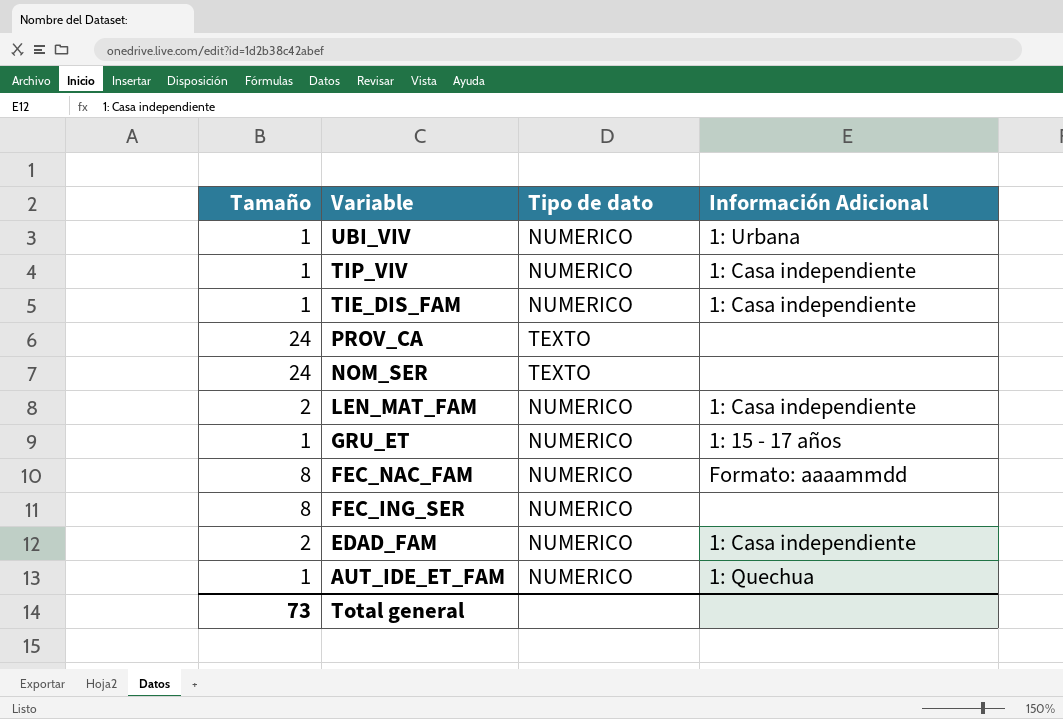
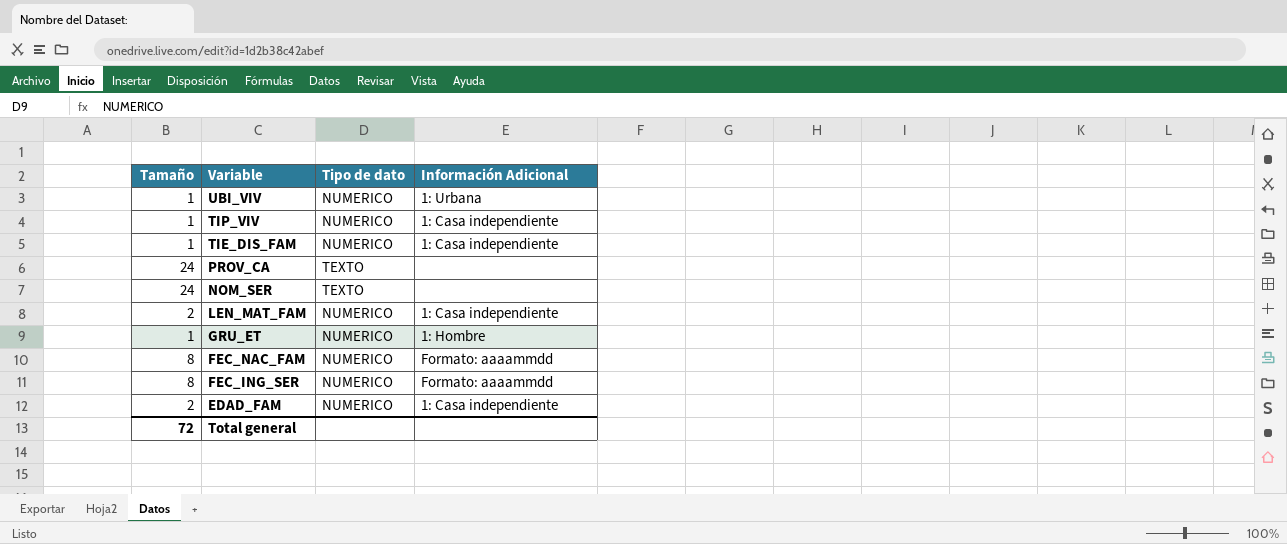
row AUT_IDE_ET_FAM: 1 | NUMERICO | 1: Quechua -> none
GRU_ET | Información Adicional: 1: 15 - 17 años -> 1: Hombre
FEC_ING_SER | Información Adicional: none -> Formato: aaaammdd
Total general | Tamaño: 73 -> 72

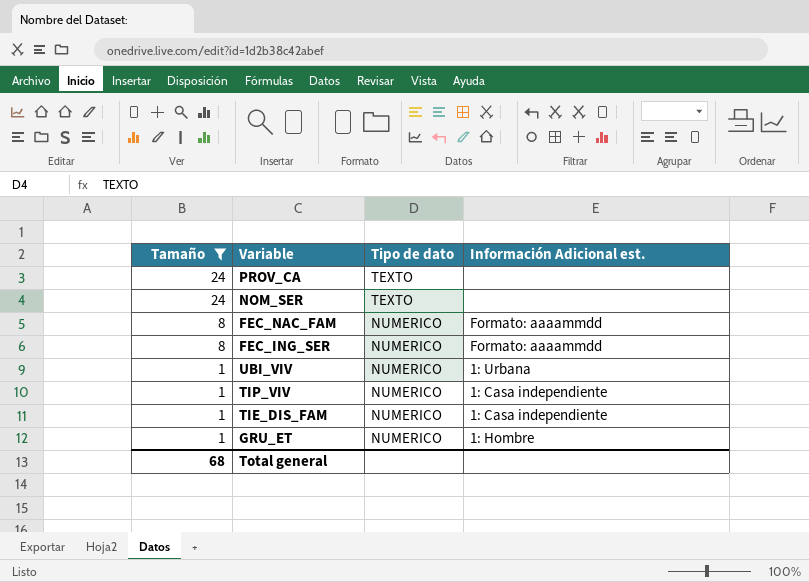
filter: none -> Tamaño != 2
row order: Variable descending -> Tamaño descending
column name: Información Adicional -> Información Adicional est.
Total general | Tamaño: 72 -> 68

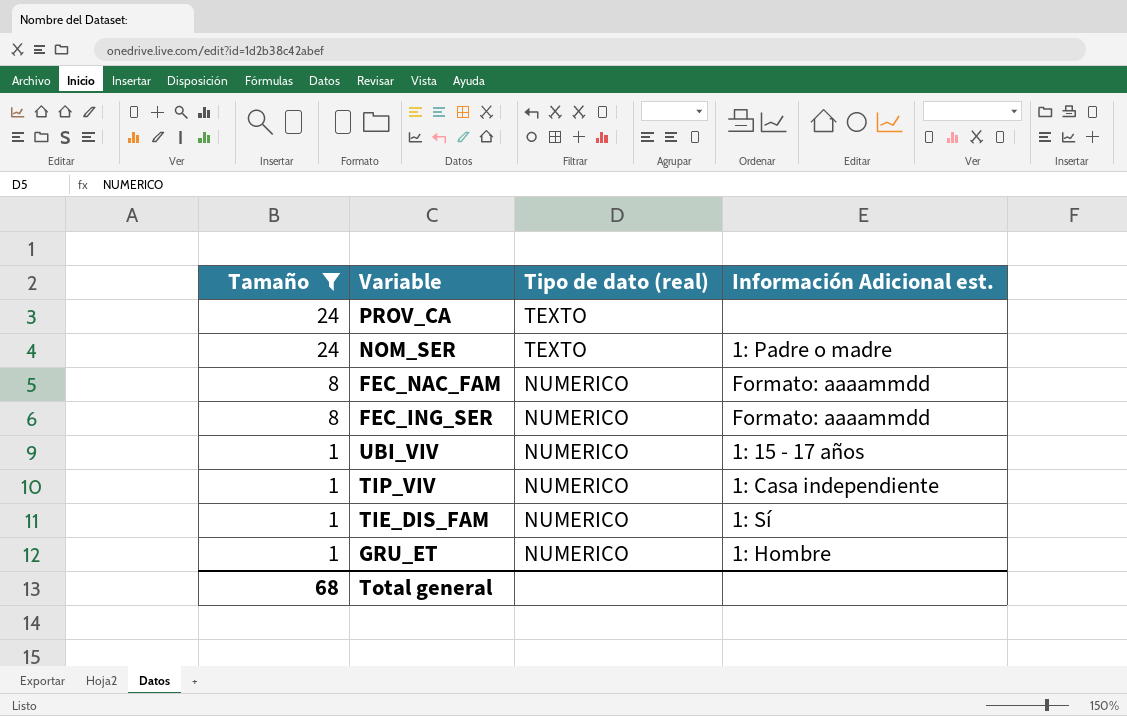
column name: Tipo de dato -> Tipo de dato (real)
NOM_SER | Información Adicional est.: none -> 1: Padre o madre
UBI_VIV | Información Adicional est.: 1: Urbana -> 1: 15 - 17 años
TIE_DIS_FAM | Información Adicional est.: 1: Casa independiente -> 1: Sí

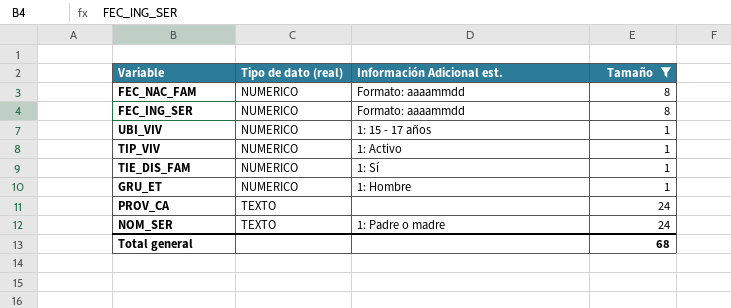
row order: Tamaño descending -> Tipo de dato (real) ascending
column Tamaño | position: 1 -> 4
TIP_VIV | Información Adicional est.: 1: Casa independiente -> 1: Activo

